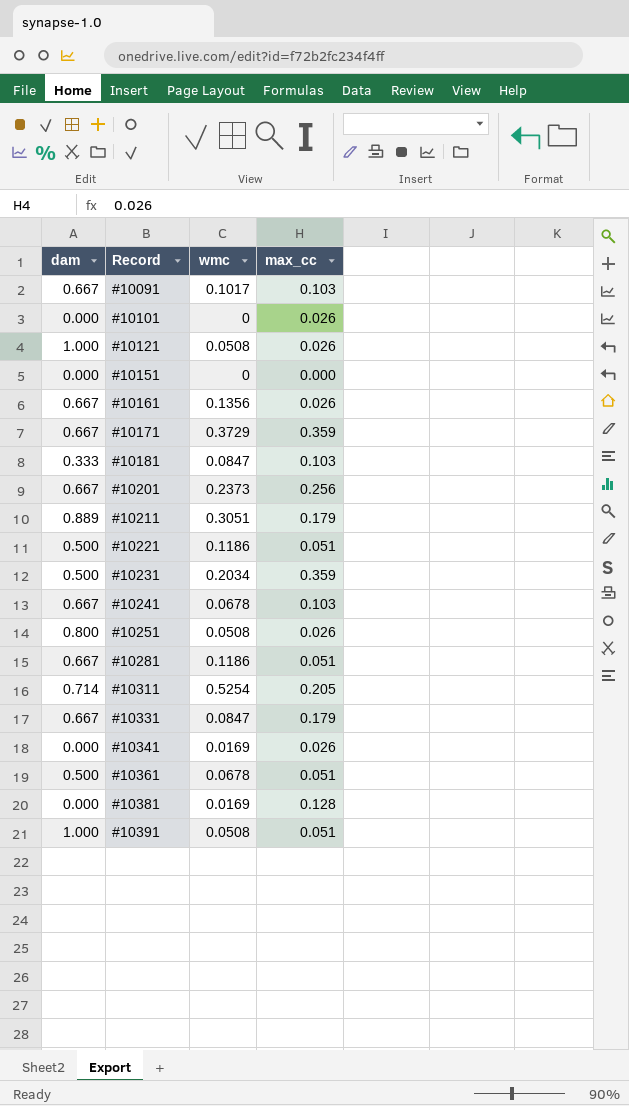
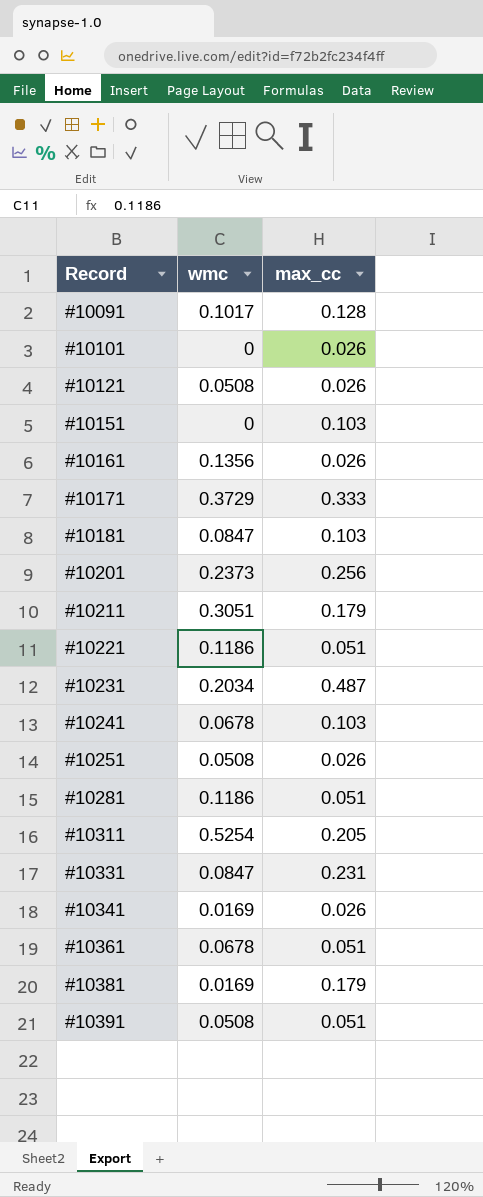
column dam | position: 1 -> none
#10091 | max_cc: 0.103 -> 0.128
#10151 | max_cc: 0.000 -> 0.103
#10171 | max_cc: 0.359 -> 0.333
#10231 | max_cc: 0.359 -> 0.487
#10331 | max_cc: 0.179 -> 0.231
#10381 | max_cc: 0.128 -> 0.179

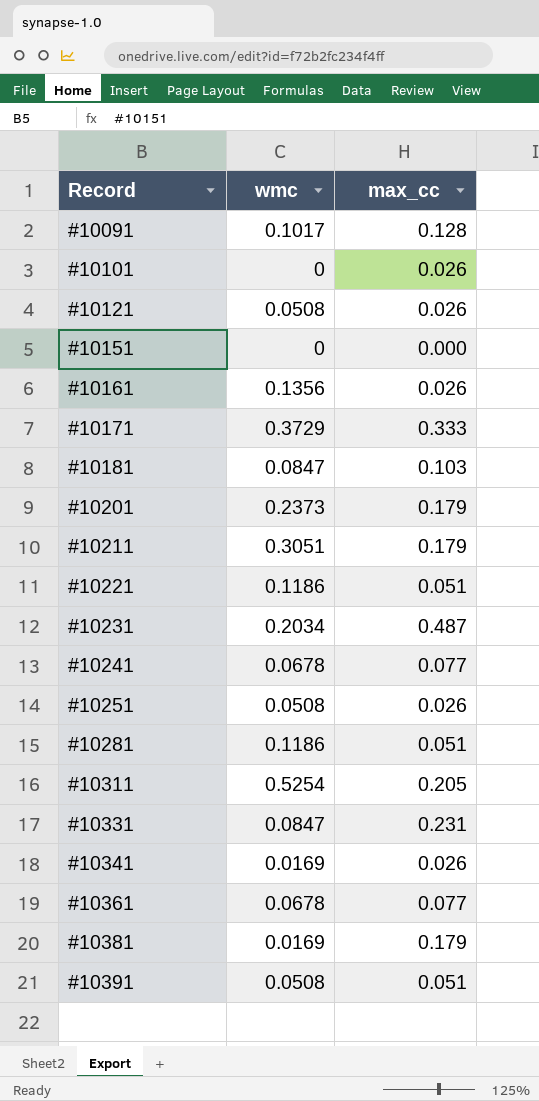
#10151 | max_cc: 0.103 -> 0.000
#10201 | max_cc: 0.256 -> 0.179
#10241 | max_cc: 0.103 -> 0.077
#10361 | max_cc: 0.051 -> 0.077

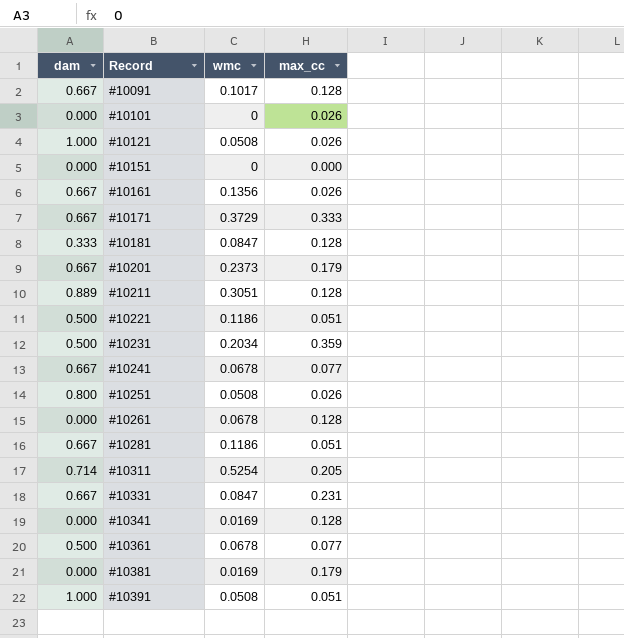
column dam | position: none -> 1
#10181 | max_cc: 0.103 -> 0.128
#10211 | max_cc: 0.179 -> 0.128
#10231 | max_cc: 0.487 -> 0.359
row #10261: none -> 0.000 | 0.0678 | 0.128
#10341 | max_cc: 0.026 -> 0.128

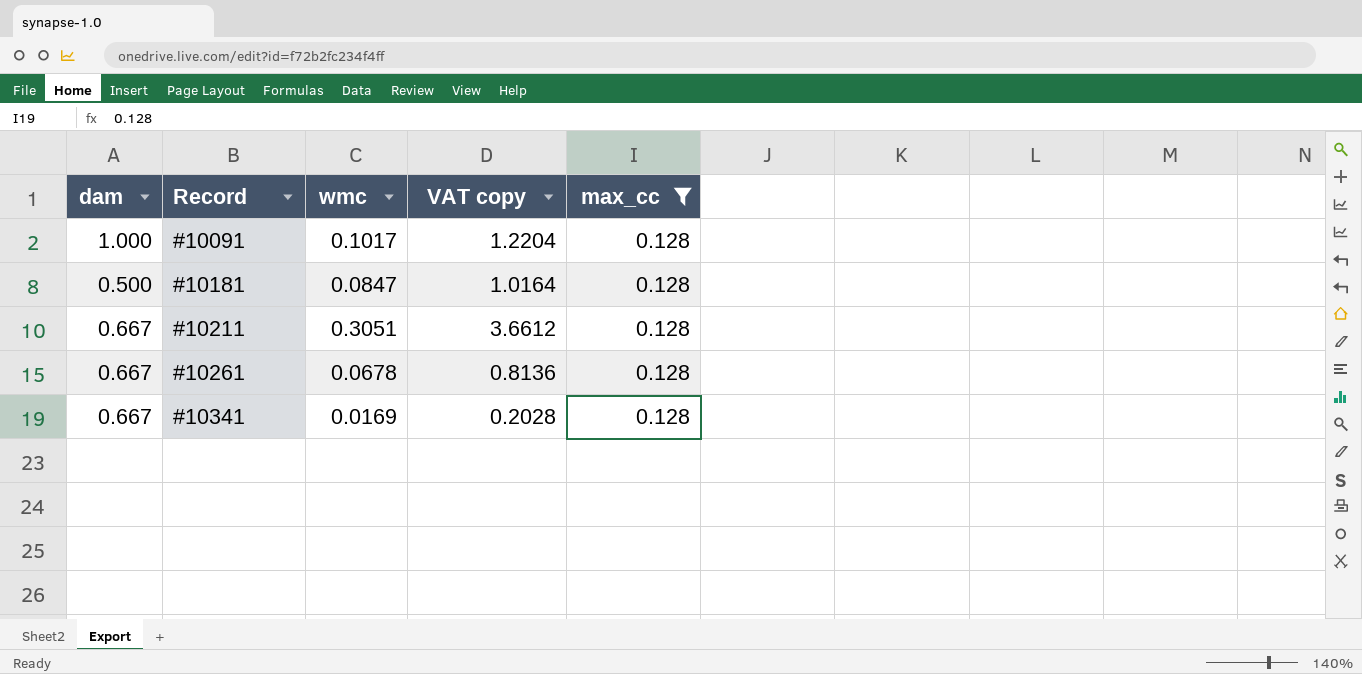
filter: none -> max_cc = 0.128
column VAT copy | formula: none -> [wmc] * 12
#10091 | dam: 0.667 -> 1.000
#10181 | dam: 0.333 -> 0.500
#10211 | dam: 0.889 -> 0.667
#10261 | dam: 0.000 -> 0.667
#10341 | dam: 0.000 -> 0.667

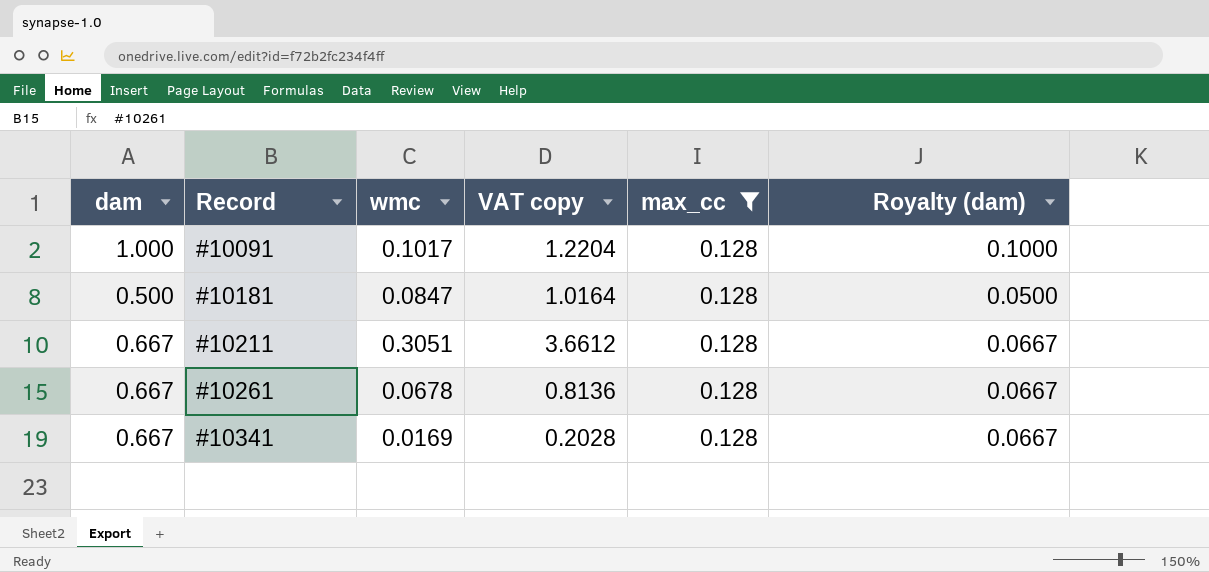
column Royalty (dam) | formula: none -> [dam] * 0.1

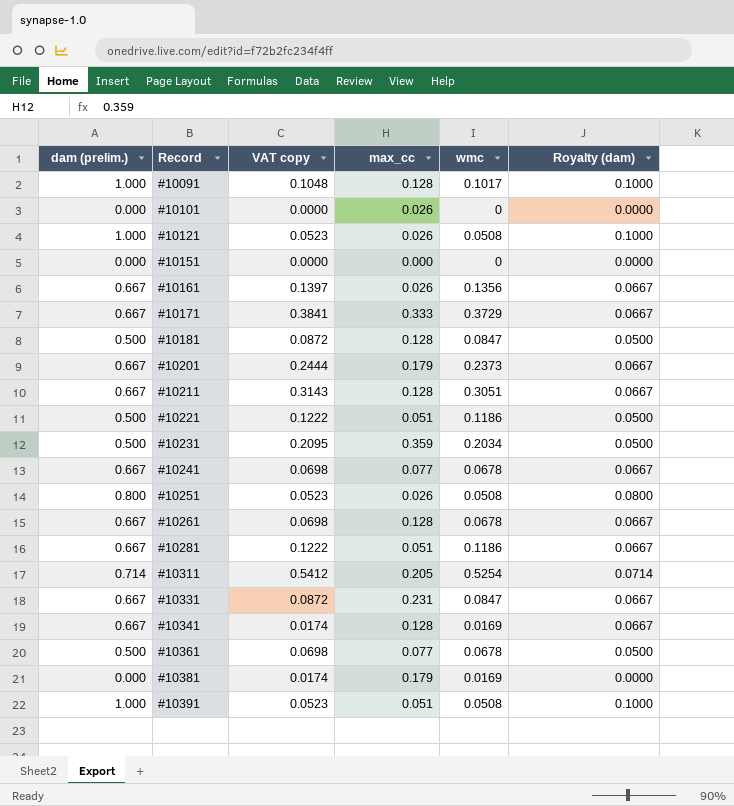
filter: max_cc = 0.128 -> none
column name: dam -> dam (prelim.)
column VAT copy | formula: [wmc] * 12 -> [wmc] * 1.03
column wmc | position: 3 -> 5

